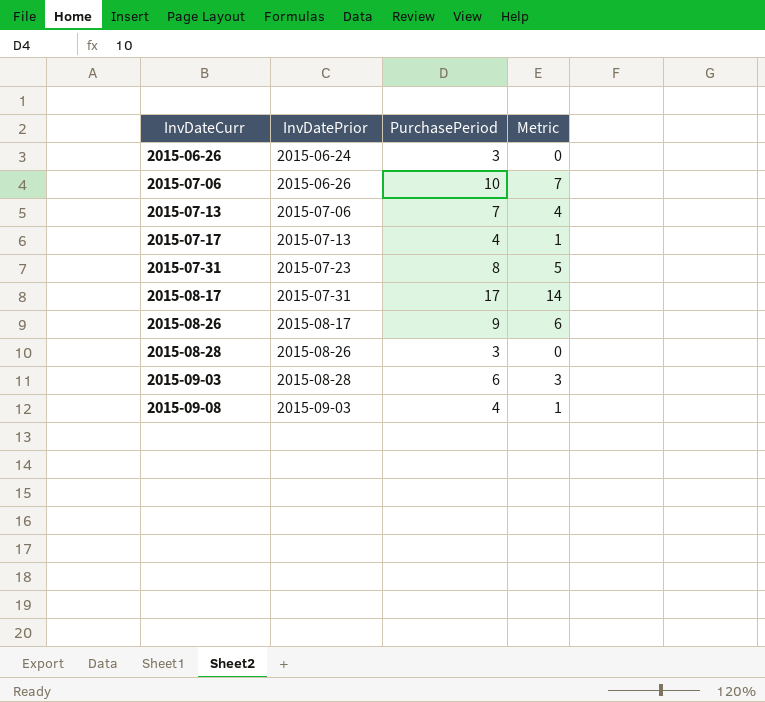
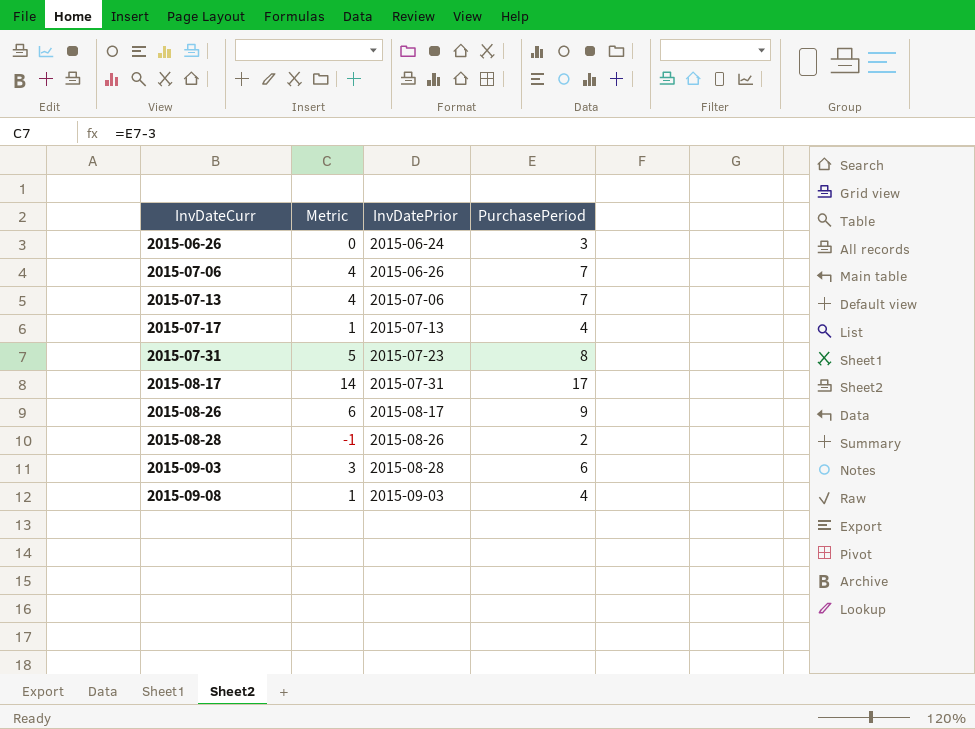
column Metric | position: 4 -> 2
2015-07-06 | Metric: 7 -> 4
2015-07-06 | PurchasePeriod: 10 -> 7
2015-08-28 | Metric: 0 -> -1
2015-08-28 | PurchasePeriod: 3 -> 2

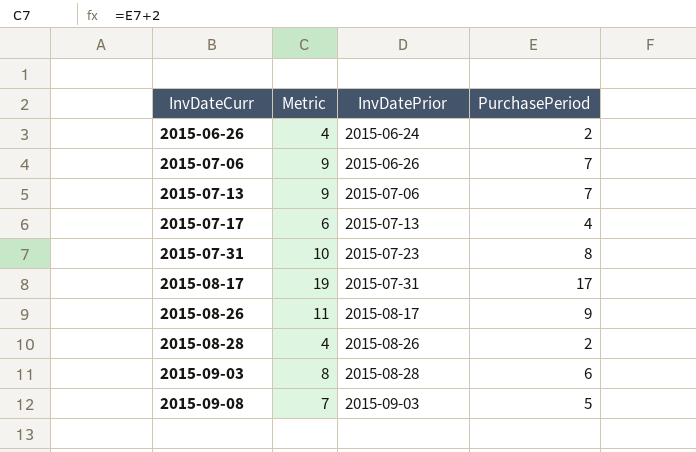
column Metric | formula: [PurchasePeriod] - 3 -> [PurchasePeriod] + 2
2015-06-26 | PurchasePeriod: 3 -> 2
2015-09-08 | PurchasePeriod: 4 -> 5

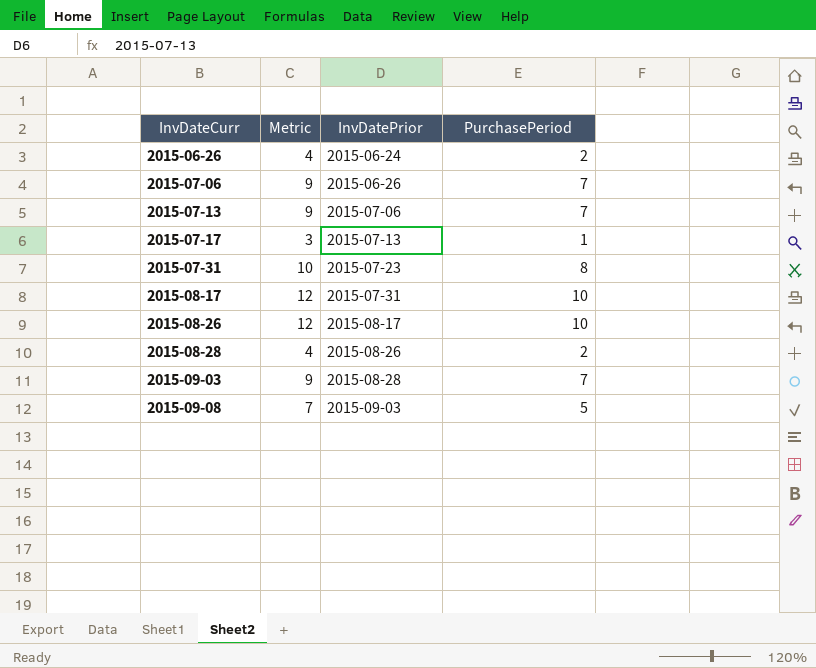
2015-07-17 | Metric: 6 -> 3
2015-07-17 | PurchasePeriod: 4 -> 1
2015-08-17 | Metric: 19 -> 12
2015-08-17 | PurchasePeriod: 17 -> 10
2015-08-26 | Metric: 11 -> 12
2015-08-26 | PurchasePeriod: 9 -> 10
2015-09-03 | Metric: 8 -> 9
2015-09-03 | PurchasePeriod: 6 -> 7

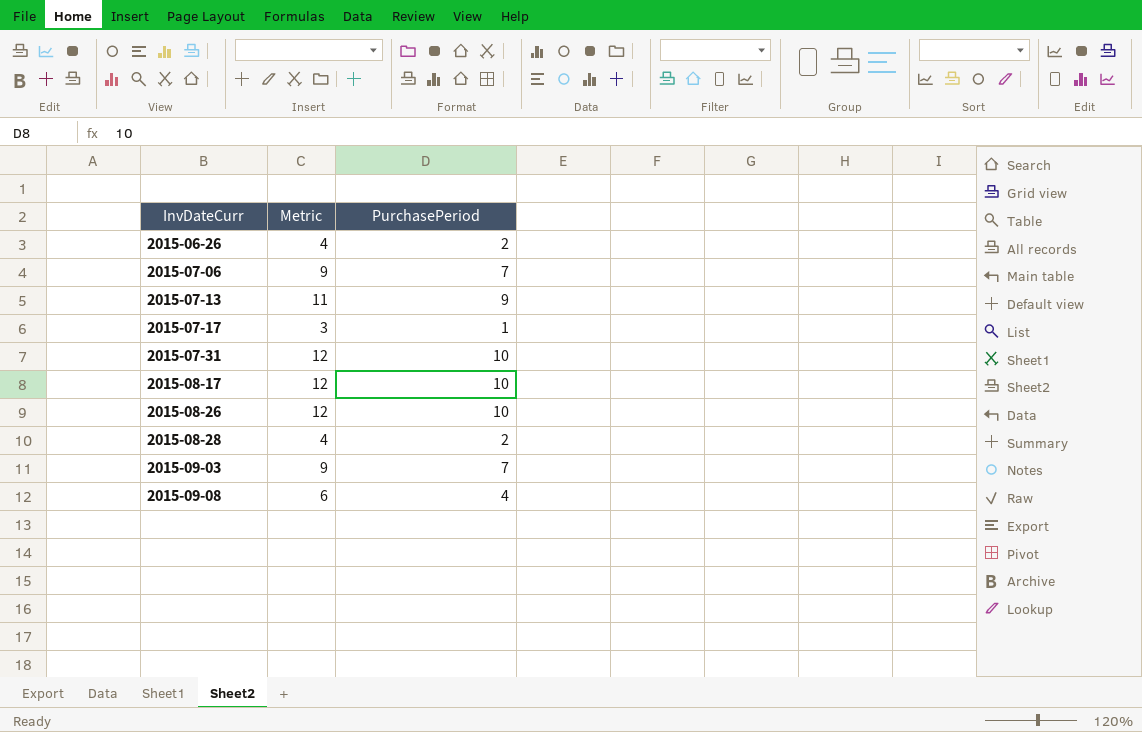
column InvDatePrior | position: 3 -> none
2015-07-13 | Metric: 9 -> 11
2015-07-13 | PurchasePeriod: 7 -> 9
2015-07-31 | Metric: 10 -> 12
2015-07-31 | PurchasePeriod: 8 -> 10
2015-09-08 | Metric: 7 -> 6
2015-09-08 | PurchasePeriod: 5 -> 4

